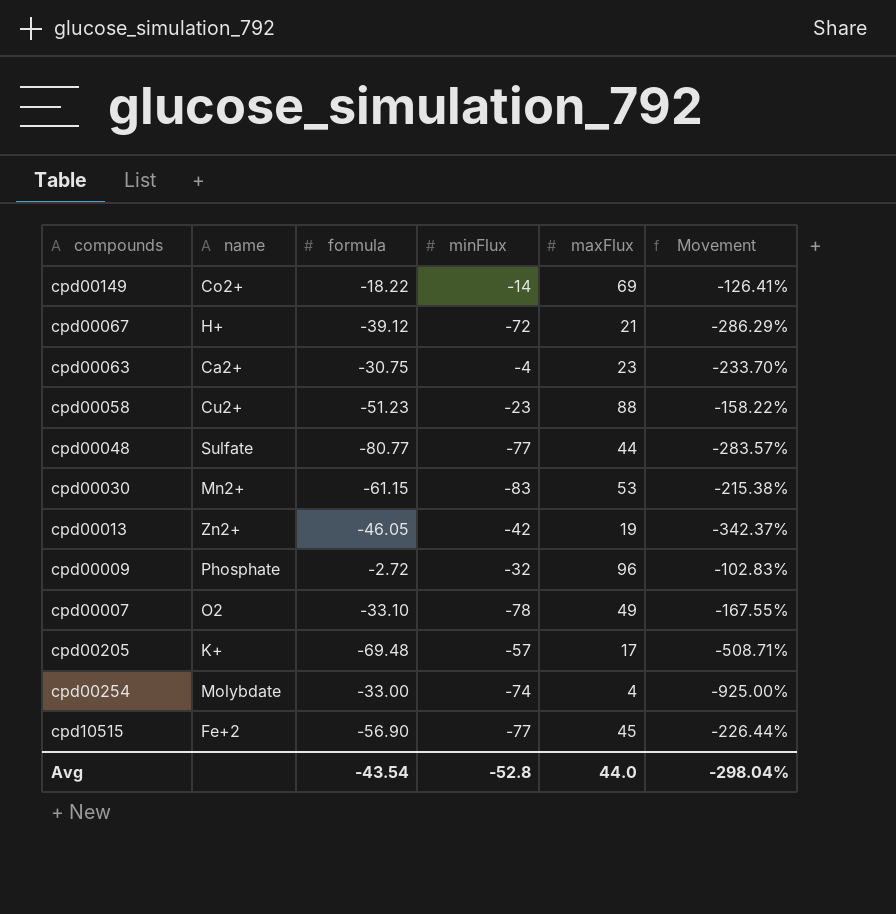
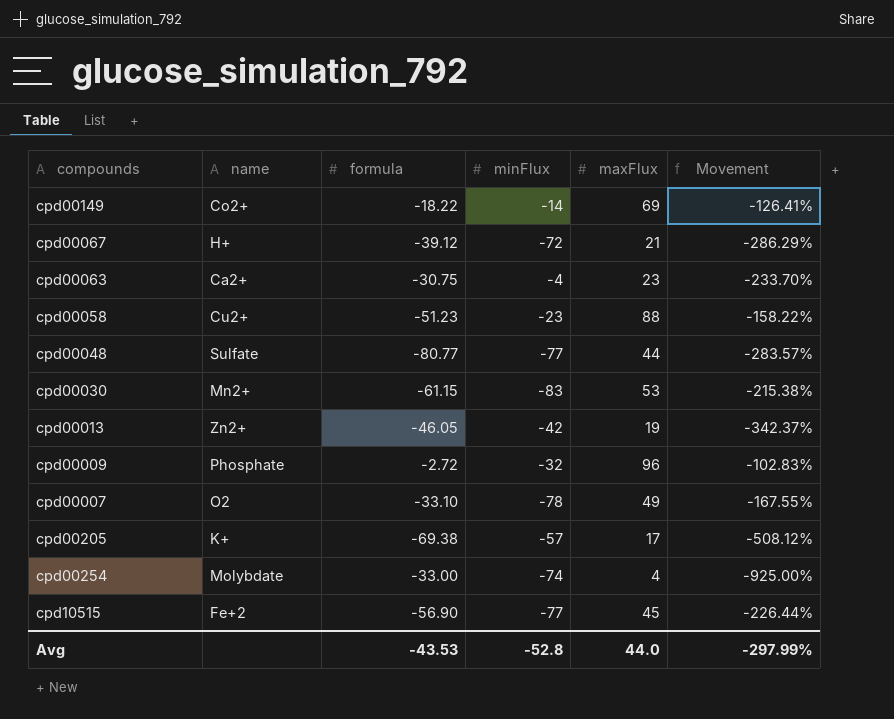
cpd00205 | formula: -69.48 -> -69.38
cpd00205 | Movement: -508.71% -> -508.12%
Avg | formula: -43.54 -> -43.53
Avg | Movement: -298.04% -> -297.99%

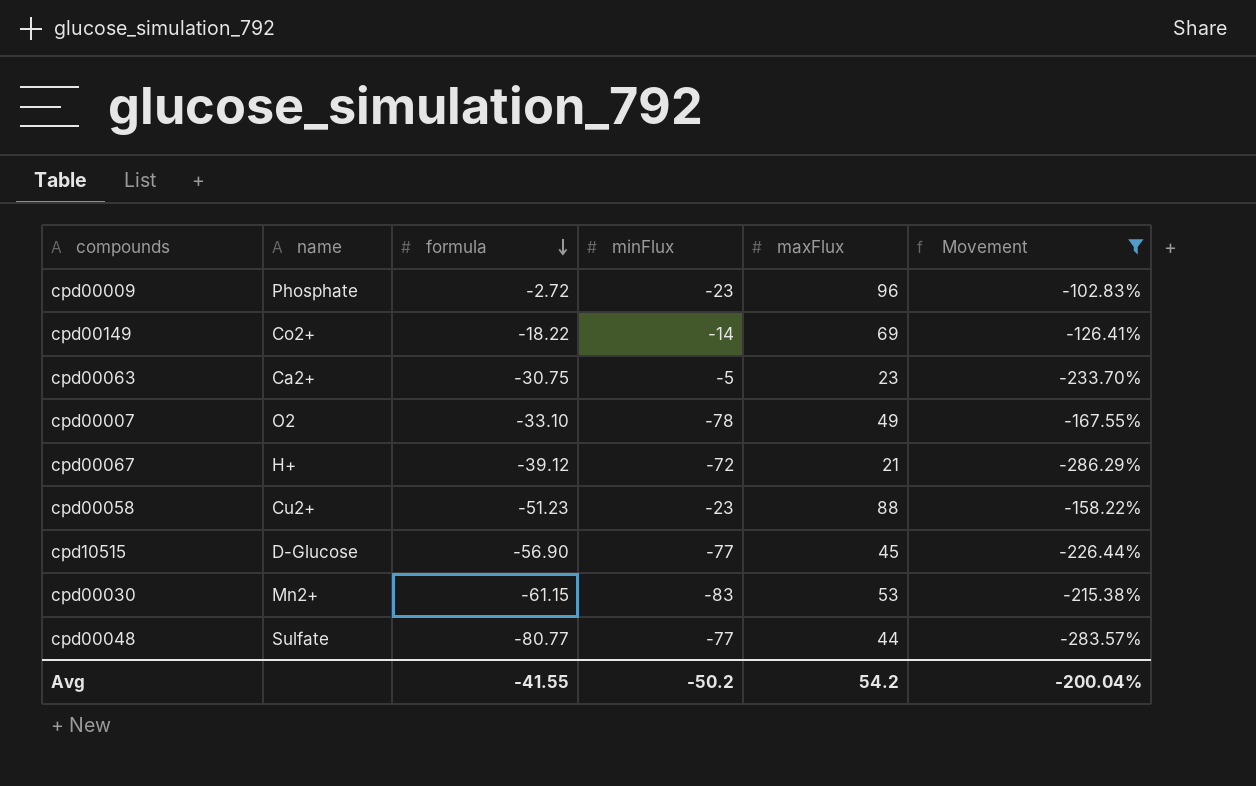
filter: none -> Movement >= -286.29%
row order: none -> formula descending
cpd00009 | minFlux: -32 -> -23
cpd00063 | minFlux: -4 -> -5
cpd10515 | name: Fe+2 -> D-Glucose
Avg | formula: -43.53 -> -41.55
Avg | minFlux: -52.8 -> -50.2
Avg | maxFlux: 44.0 -> 54.2
Avg | Movement: -297.99% -> -200.04%

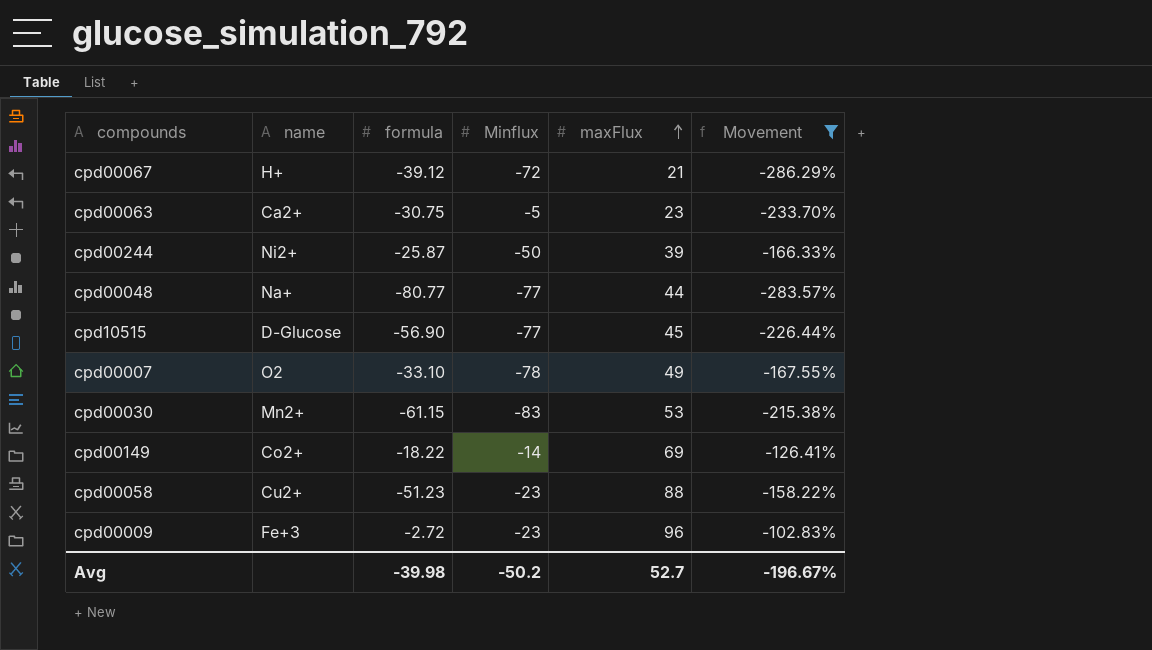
row order: formula descending -> maxFlux ascending
column name: minFlux -> Minflux
row cpd00244: none -> Ni2+ | -25.87 | -50 | 39 | -166.33%
cpd00048 | name: Sulfate -> Na+
cpd00009 | name: Phosphate -> Fe+3
Avg | formula: -41.55 -> -39.98
Avg | maxFlux: 54.2 -> 52.7
Avg | Movement: -200.04% -> -196.67%

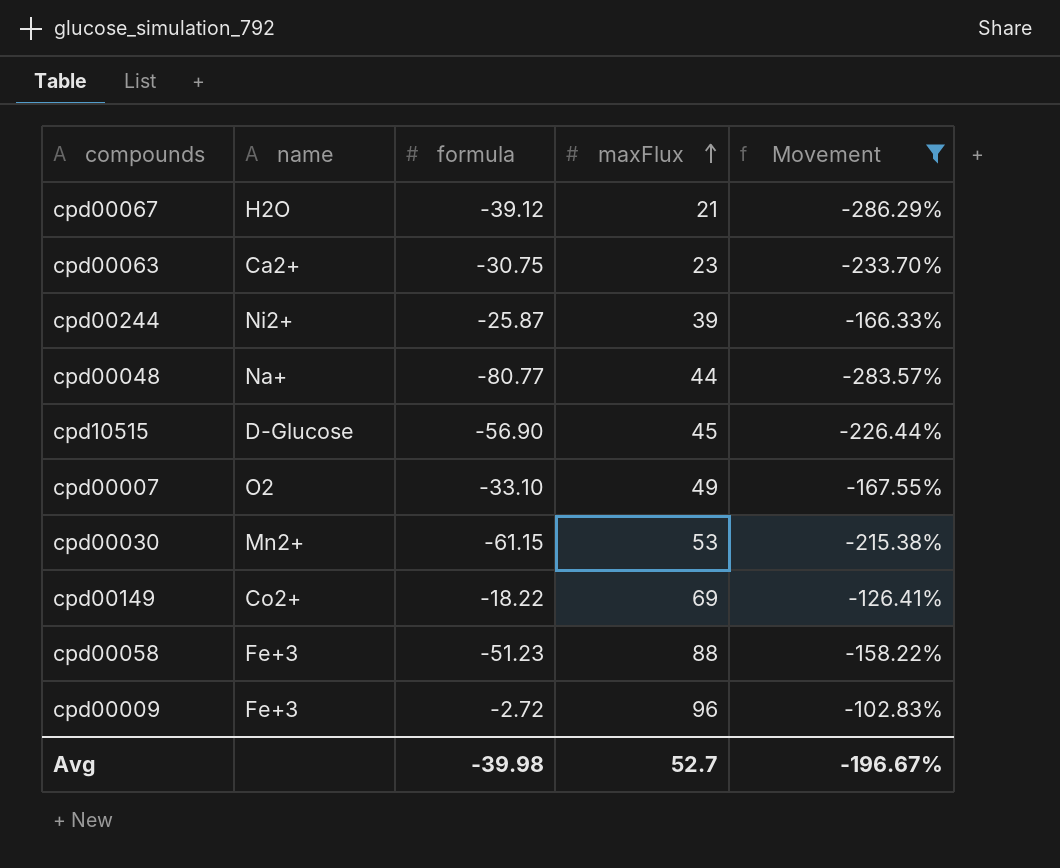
column Minflux | position: 4 -> none
cpd00067 | name: H+ -> H2O
cpd00058 | name: Cu2+ -> Fe+3

